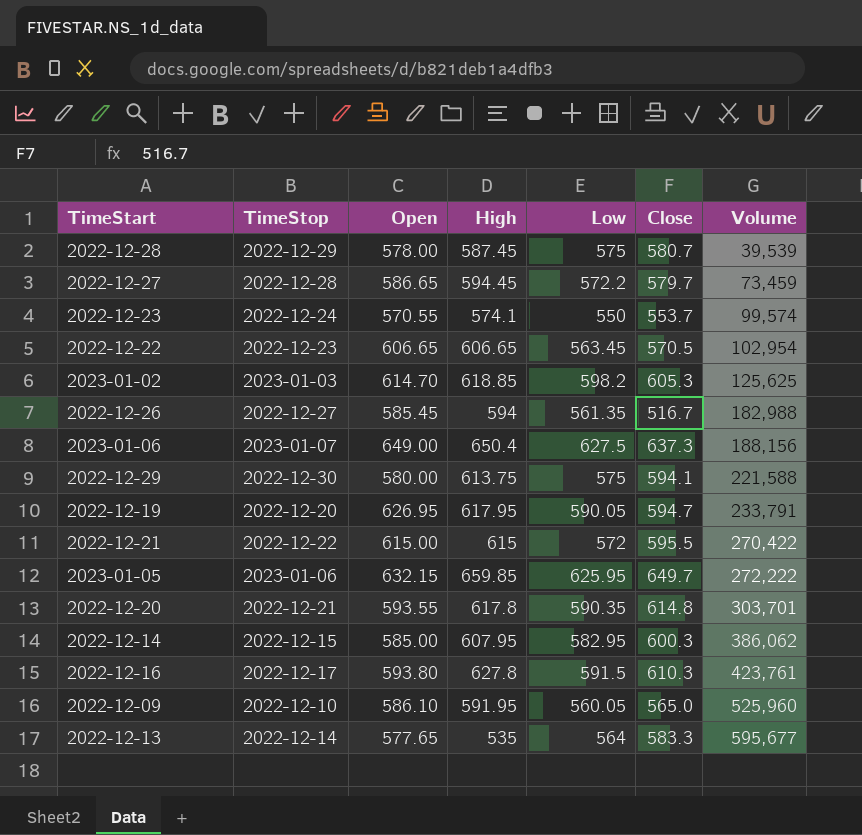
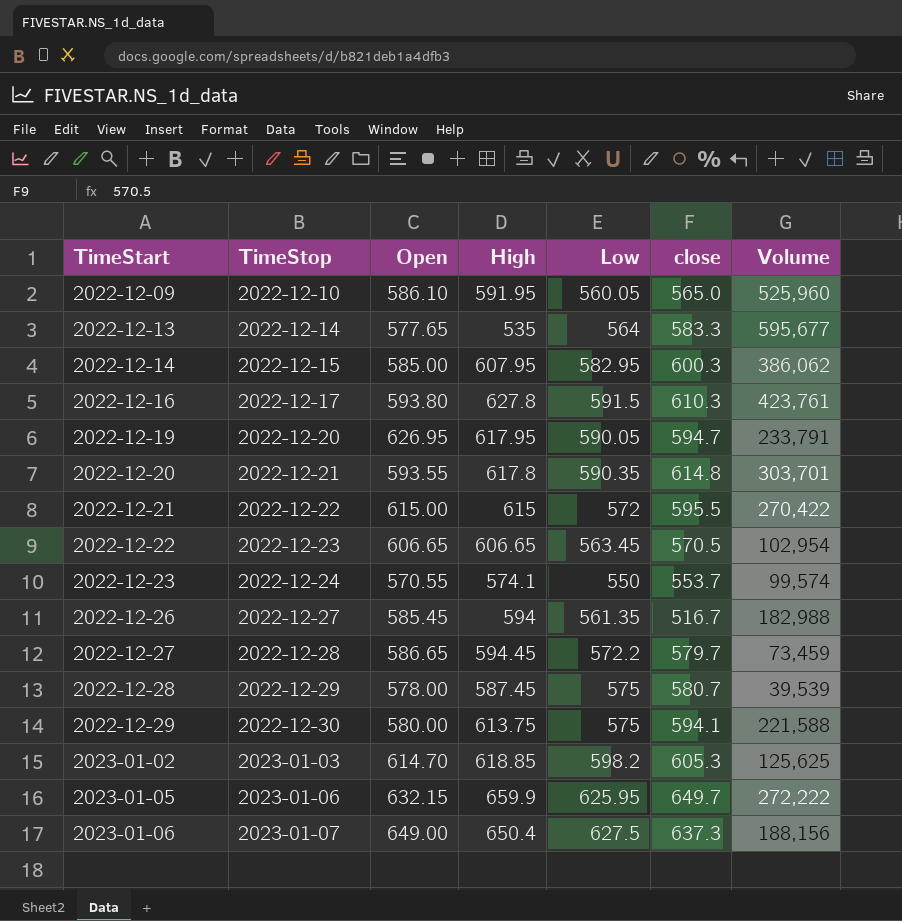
row order: Volume ascending -> TimeStart ascending
column name: Close -> close
2023-01-05 | High: 659.85 -> 659.9

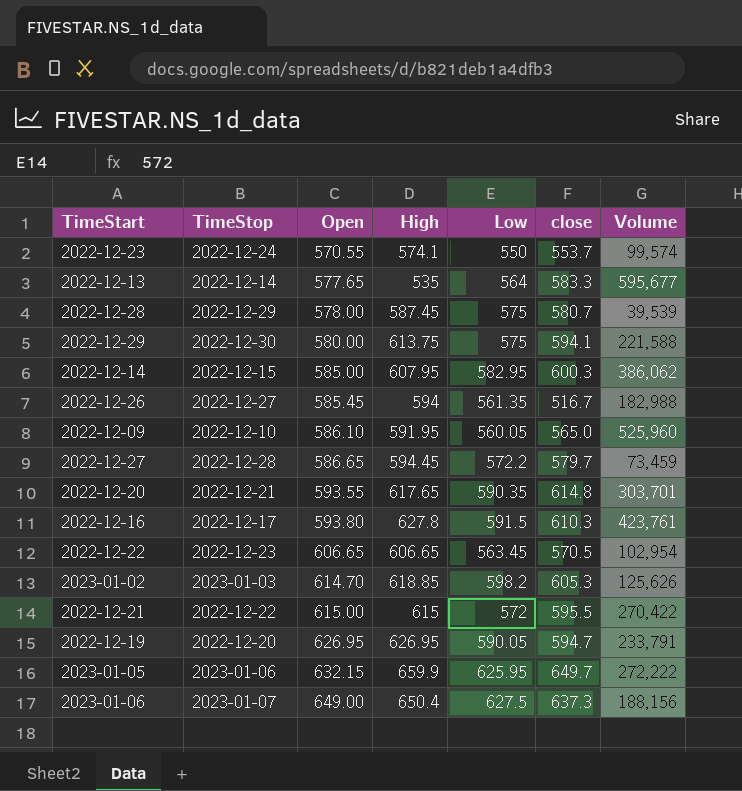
row order: TimeStart ascending -> Open ascending
2022-12-20 | High: 617.8 -> 617.65
2023-01-02 | Volume: 125,625 -> 125,626
2022-12-19 | High: 617.95 -> 626.95

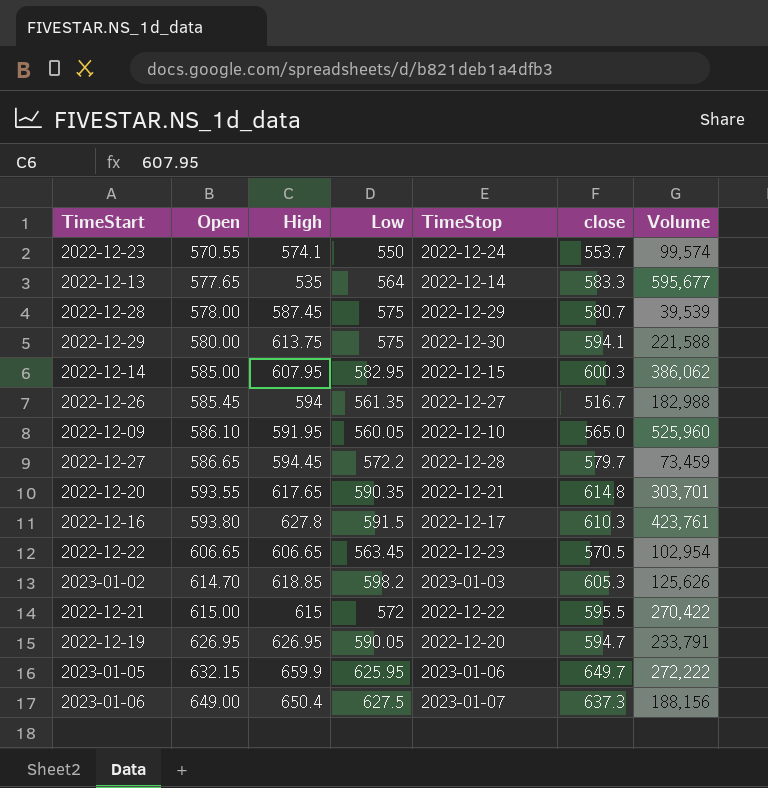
column TimeStop | position: 2 -> 5

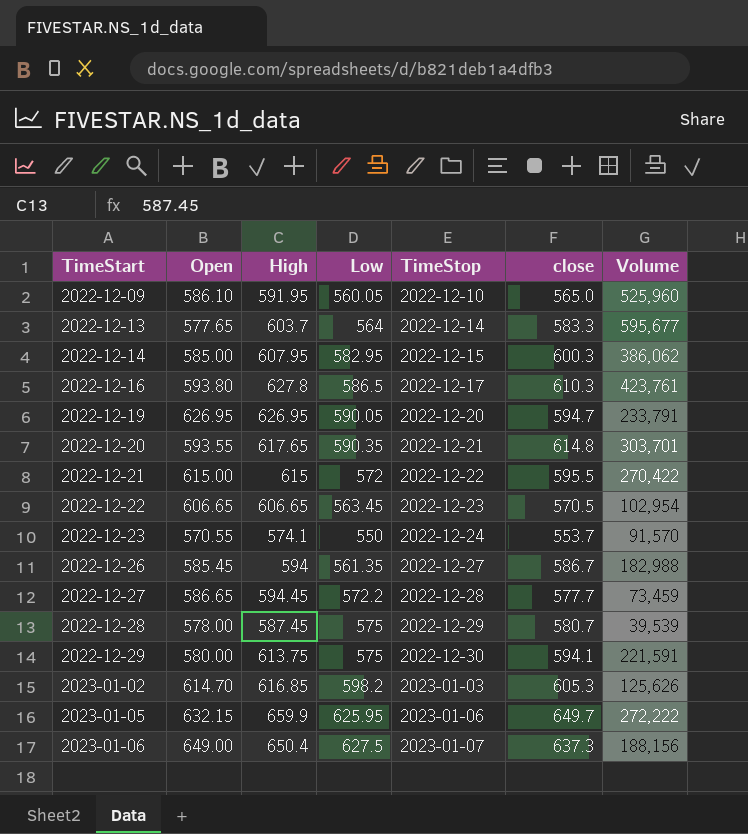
row order: Open ascending -> TimeStart ascending
2022-12-13 | High: 535 -> 603.7
2022-12-16 | Low: 591.5 -> 586.5
2022-12-23 | Volume: 99,574 -> 91,570
2022-12-26 | close: 516.7 -> 586.7
2022-12-27 | close: 579.7 -> 577.7
2022-12-29 | Volume: 221,588 -> 221,591
2023-01-02 | High: 618.85 -> 616.85

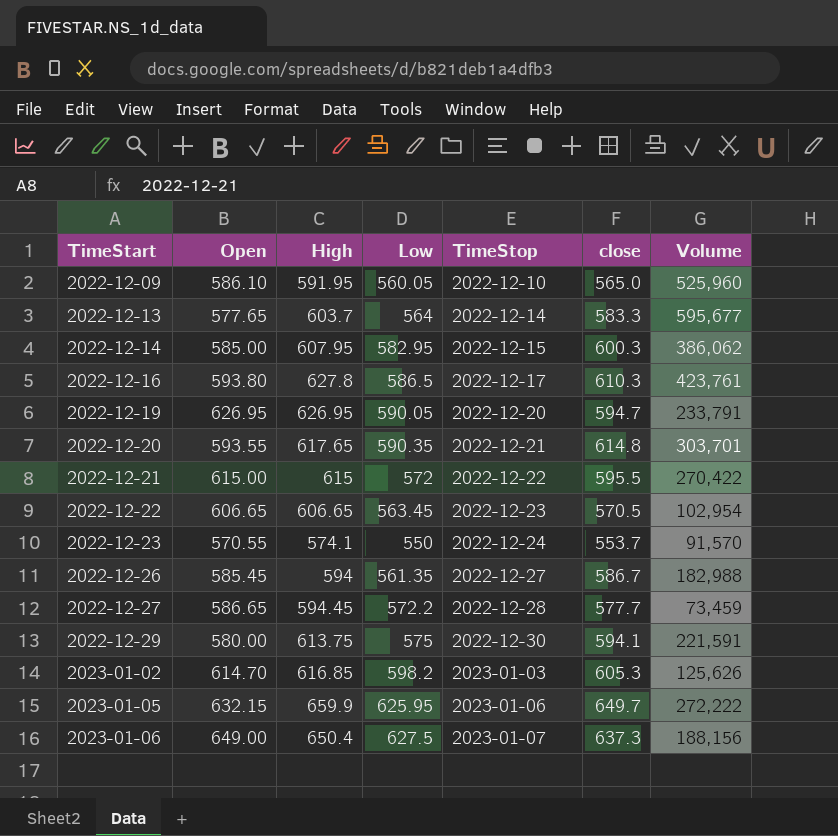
row 2022-12-28: 578.00 | 587.45 | 575 | 2022-12-29 | 580.7 | 39,539 -> none

